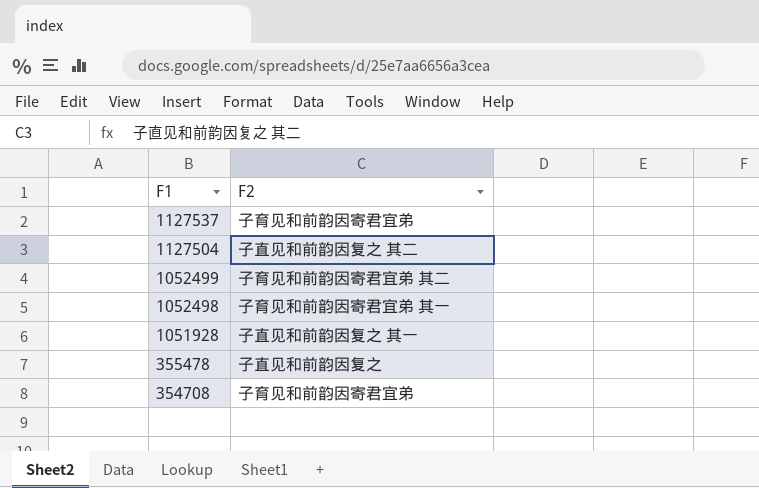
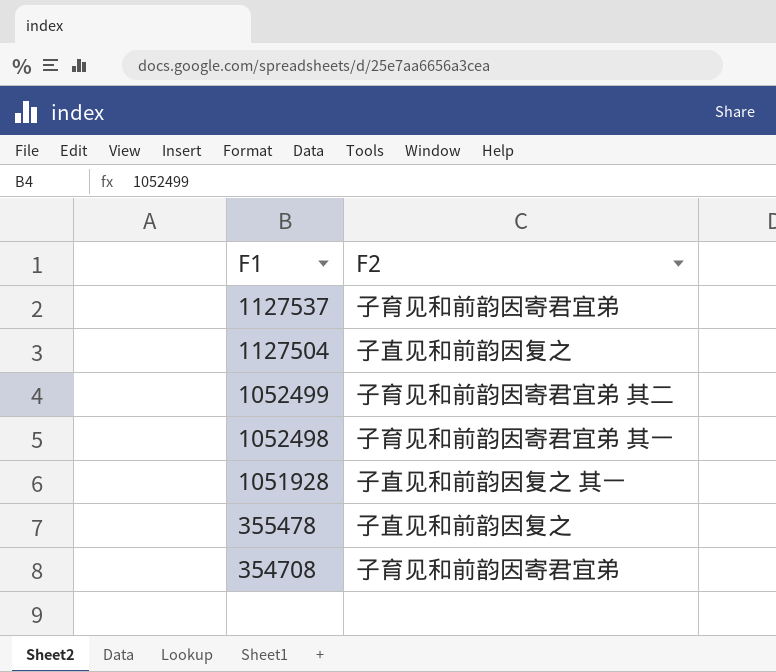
1127504 | F2: 子直见和前韵因复之 其二 -> 子直见和前韵因复之

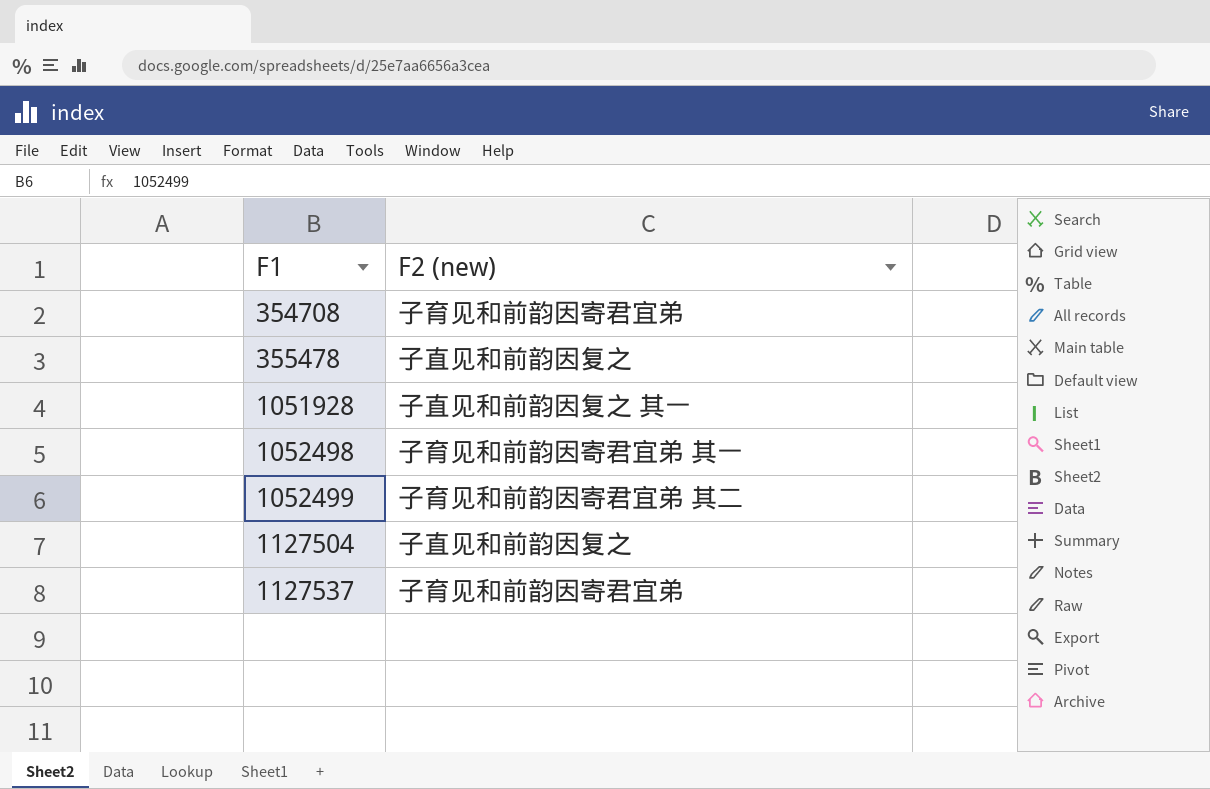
row order: F1 descending -> F1 ascending
column name: F2 -> F2 (new)

